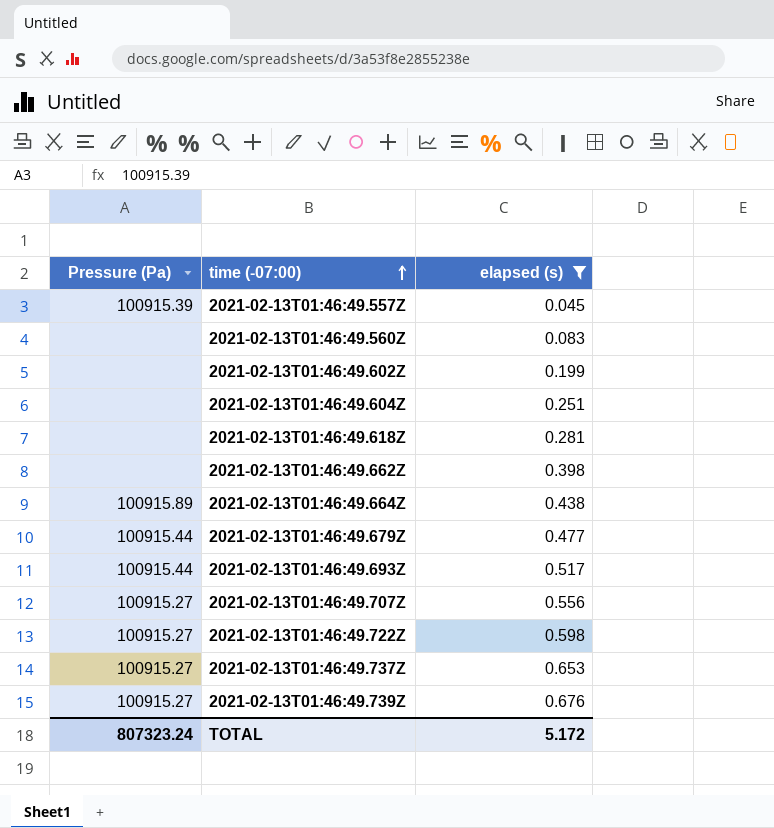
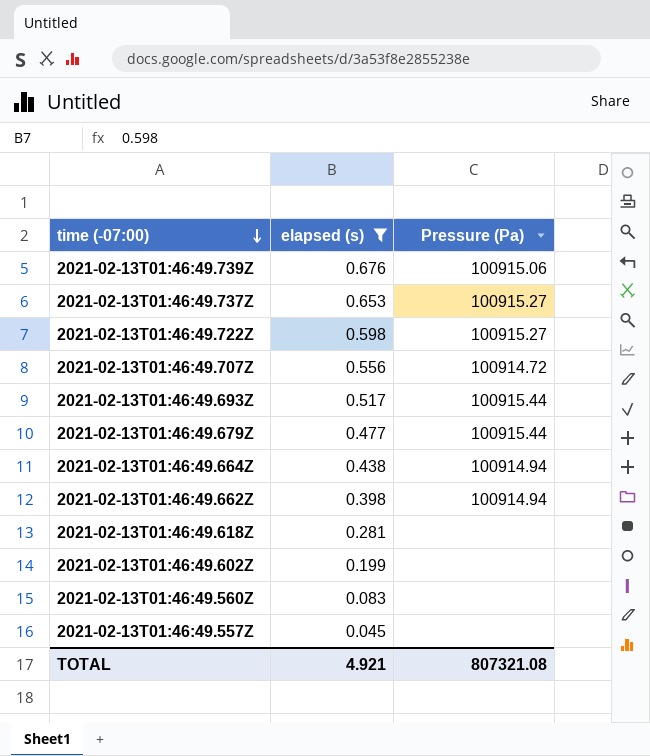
row order: time (-07:00) ascending -> time (-07:00) descending
column Pressure (Pa) | position: 1 -> 3
row 2021-02-13T01:46:49.604Z: none | 0.251 -> none
2021-02-13T01:46:49.739Z | Pressure (Pa): 100915.27 -> 100915.06
2021-02-13T01:46:49.707Z | Pressure (Pa): 100915.27 -> 100914.72
2021-02-13T01:46:49.664Z | Pressure (Pa): 100915.89 -> 100914.94
2021-02-13T01:46:49.662Z | Pressure (Pa): none -> 100914.94
2021-02-13T01:46:49.557Z | Pressure (Pa): 100915.39 -> none
TOTAL | elapsed (s): 5.172 -> 4.921
TOTAL | Pressure (Pa): 807323.24 -> 807321.08

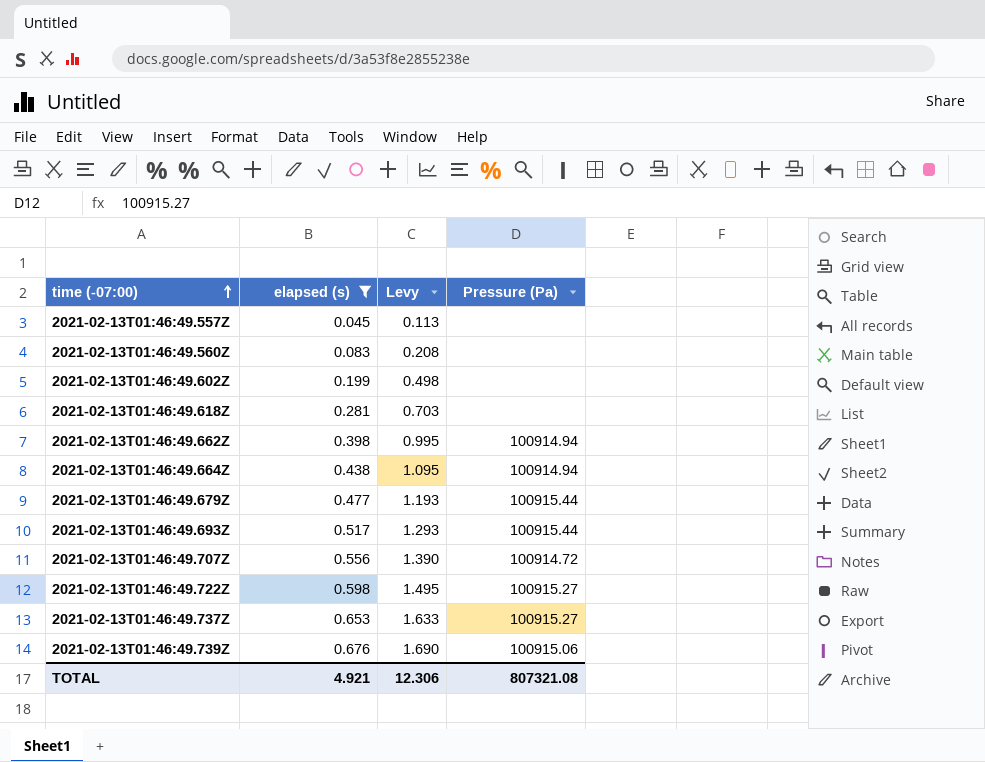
row order: time (-07:00) descending -> time (-07:00) ascending
column Levy | formula: none -> [elapsed (s)] * 2.5

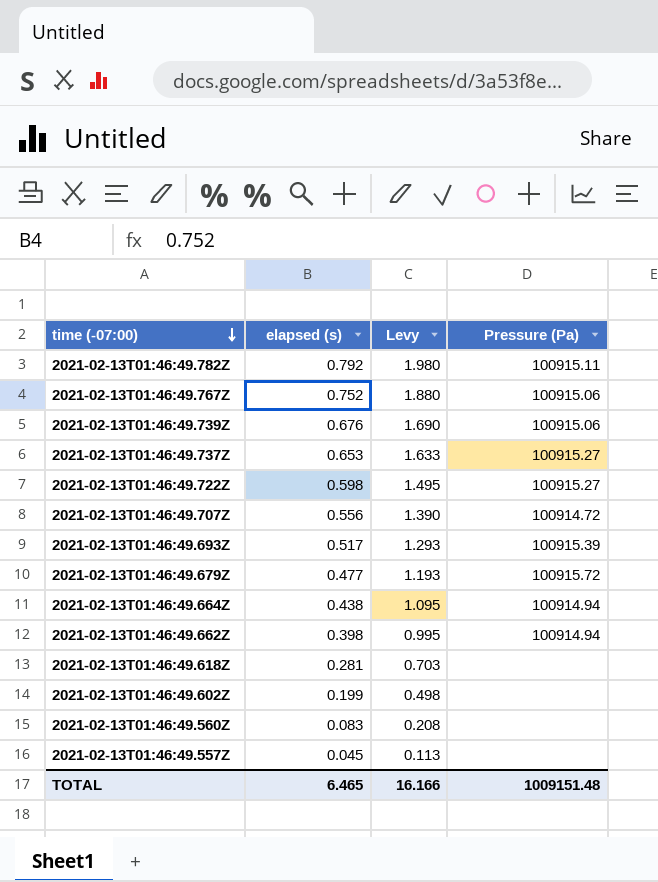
filter: elapsed (s) <= 0.676 -> none
row order: time (-07:00) ascending -> time (-07:00) descending
2021-02-13T01:46:49.693Z | Pressure (Pa): 100915.44 -> 100915.39
2021-02-13T01:46:49.679Z | Pressure (Pa): 100915.44 -> 100915.72
TOTAL | elapsed (s): 4.921 -> 6.465
TOTAL | Levy: 12.306 -> 16.166
TOTAL | Pressure (Pa): 807321.08 -> 1009151.48

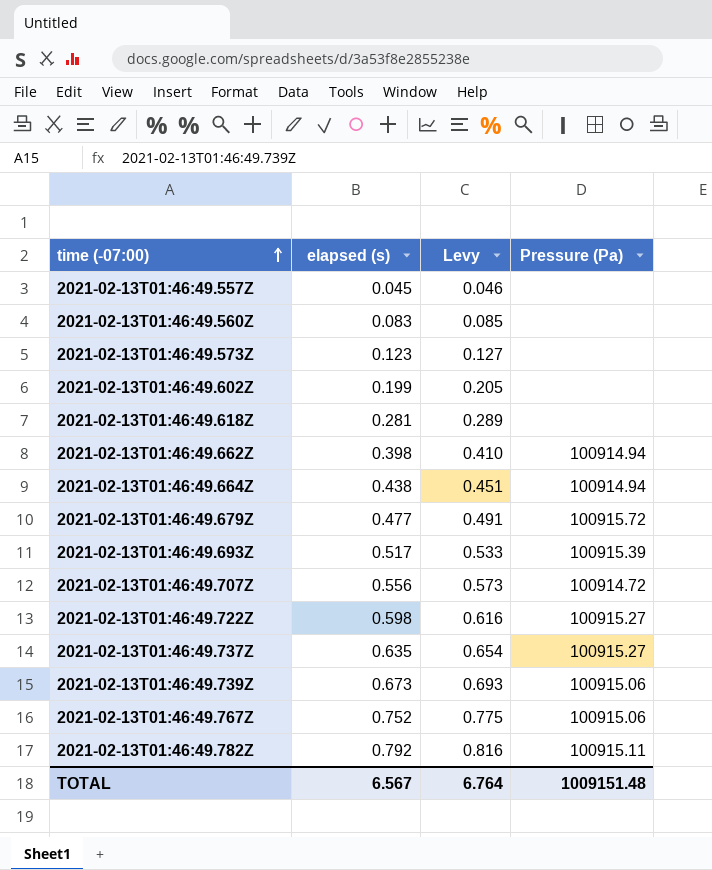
row order: time (-07:00) descending -> time (-07:00) ascending
column Levy | formula: [elapsed (s)] * 2.5 -> [elapsed (s)] * 1.03
row 2021-02-13T01:46:49.573Z: none -> 0.123 | 0.127 | none
2021-02-13T01:46:49.737Z | elapsed (s): 0.653 -> 0.635
2021-02-13T01:46:49.739Z | elapsed (s): 0.676 -> 0.673
TOTAL | elapsed (s): 6.465 -> 6.567
TOTAL | Levy: 16.166 -> 6.764

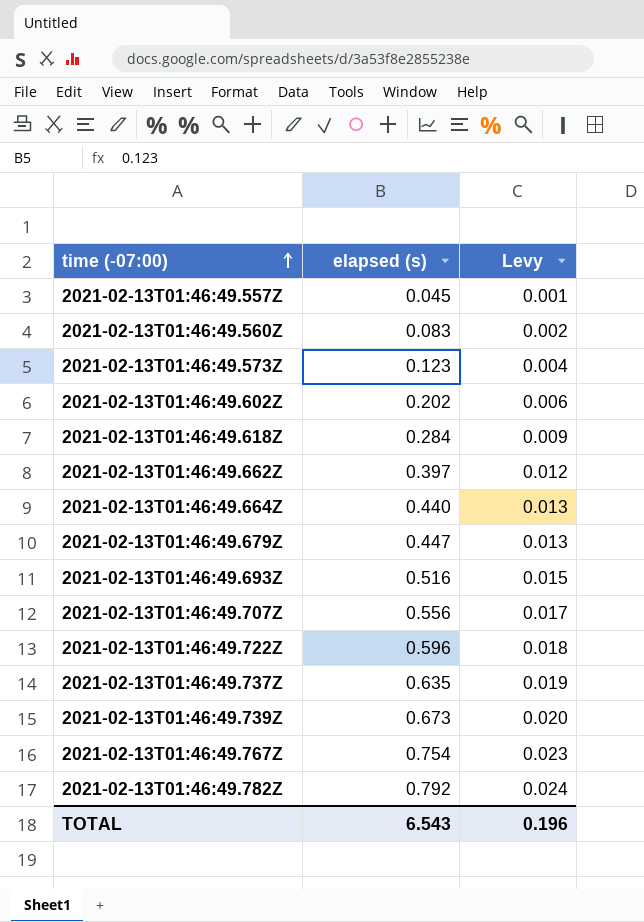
column Pressure (Pa) | position: 4 -> none
column Levy | formula: [elapsed (s)] * 1.03 -> [elapsed (s)] * 0.03
2021-02-13T01:46:49.602Z | elapsed (s): 0.199 -> 0.202
2021-02-13T01:46:49.618Z | elapsed (s): 0.281 -> 0.284
2021-02-13T01:46:49.662Z | elapsed (s): 0.398 -> 0.397
2021-02-13T01:46:49.664Z | elapsed (s): 0.438 -> 0.440
2021-02-13T01:46:49.679Z | elapsed (s): 0.477 -> 0.447
2021-02-13T01:46:49.693Z | elapsed (s): 0.517 -> 0.516
2021-02-13T01:46:49.722Z | elapsed (s): 0.598 -> 0.596
2021-02-13T01:46:49.767Z | elapsed (s): 0.752 -> 0.754
TOTAL | elapsed (s): 6.567 -> 6.543
TOTAL | Levy: 6.764 -> 0.196

